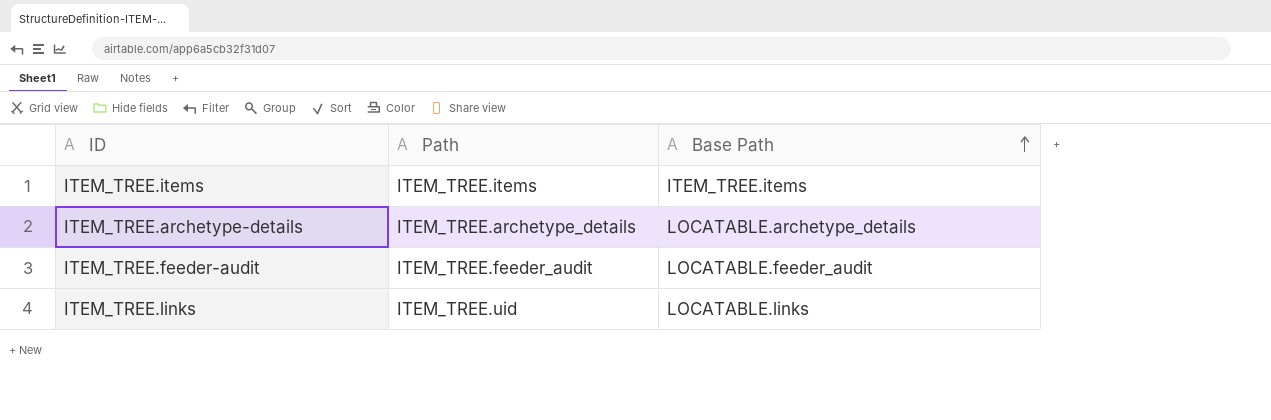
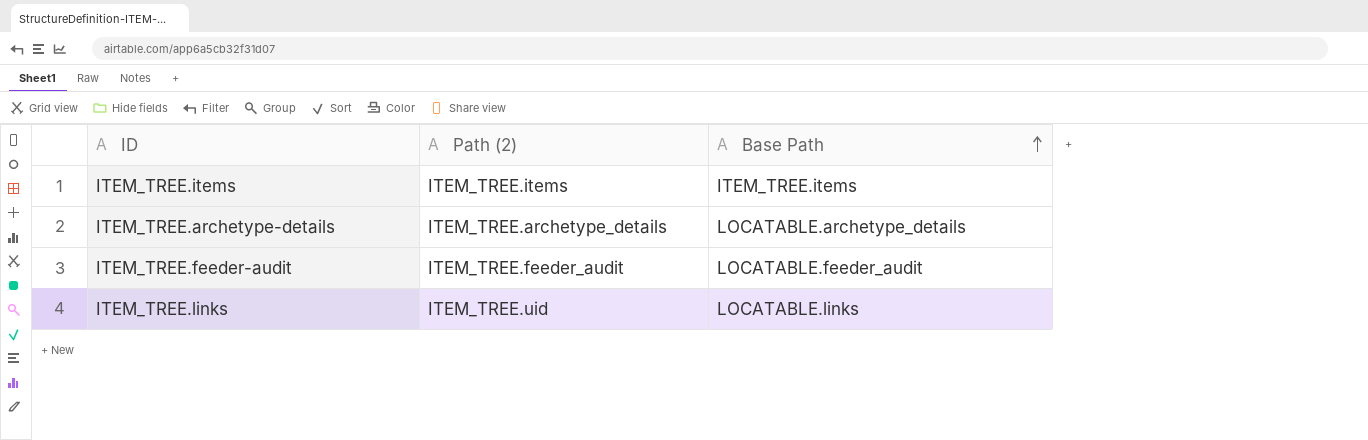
column name: Path -> Path (2)

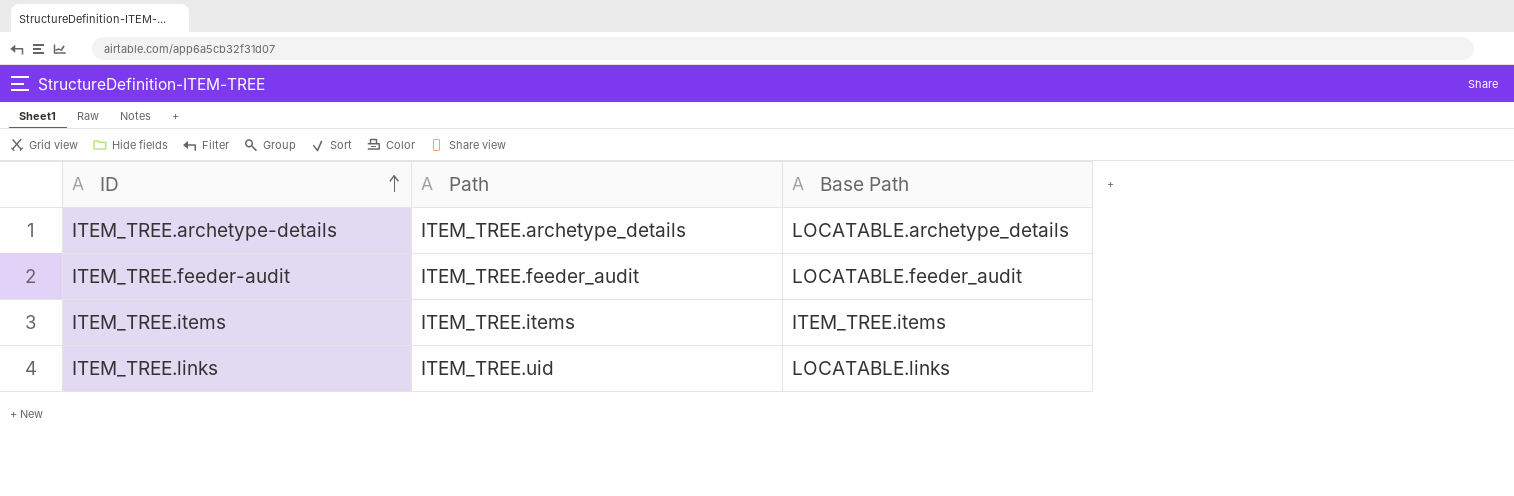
row order: Base Path ascending -> ID ascending
column name: Path (2) -> Path

